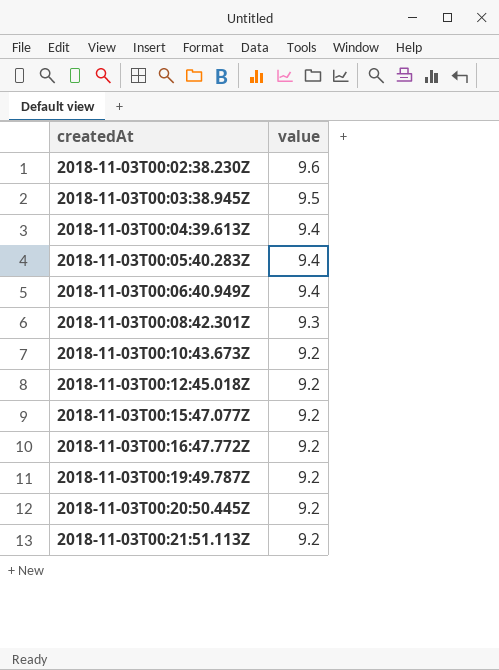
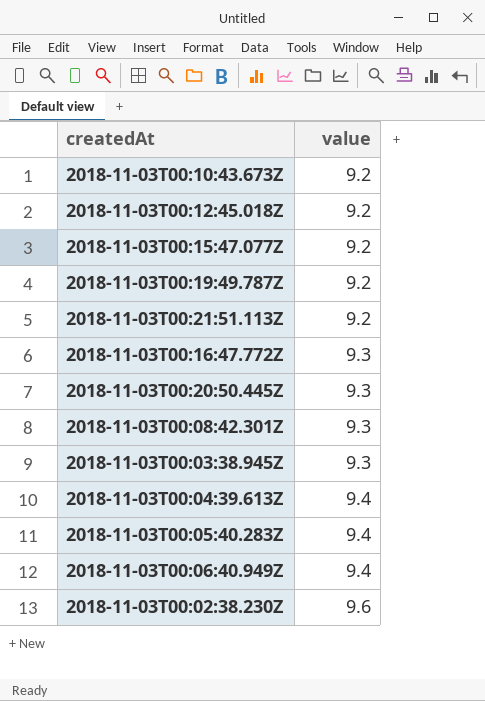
row order: createdAt ascending -> value ascending
2018-11-03T00:16:47.772Z | value: 9.2 -> 9.3
2018-11-03T00:20:50.445Z | value: 9.2 -> 9.3
2018-11-03T00:03:38.945Z | value: 9.5 -> 9.3

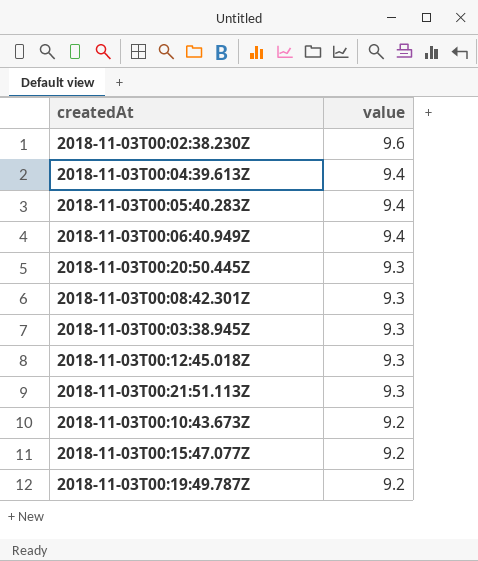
row order: value ascending -> value descending
row 2018-11-03T00:16:47.772Z: 9.3 -> none
2018-11-03T00:12:45.018Z | value: 9.2 -> 9.3
2018-11-03T00:21:51.113Z | value: 9.2 -> 9.3

